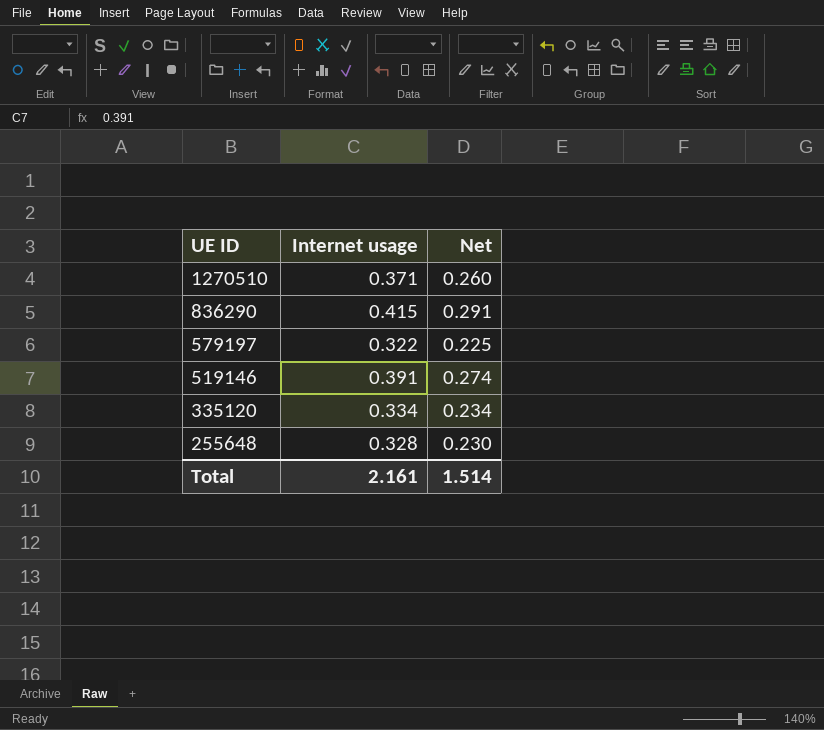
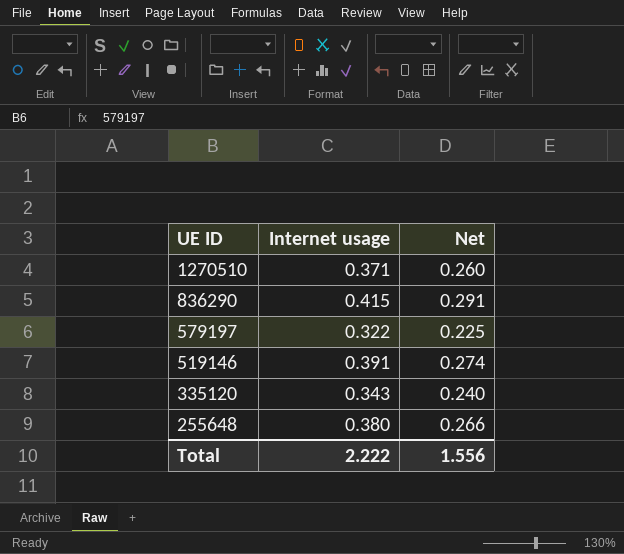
335120 | Internet usage: 0.334 -> 0.343
335120 | Net: 0.234 -> 0.240
255648 | Internet usage: 0.328 -> 0.380
255648 | Net: 0.230 -> 0.266
Total | Internet usage: 2.161 -> 2.222
Total | Net: 1.514 -> 1.556

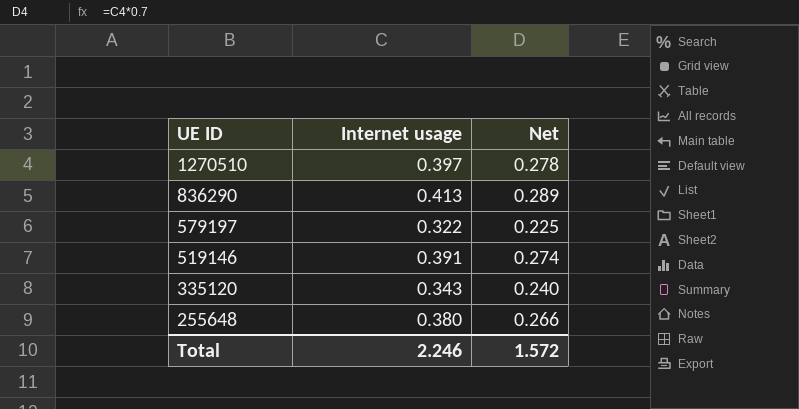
1270510 | Internet usage: 0.371 -> 0.397
1270510 | Net: 0.260 -> 0.278
836290 | Internet usage: 0.415 -> 0.413
836290 | Net: 0.291 -> 0.289
Total | Internet usage: 2.222 -> 2.246
Total | Net: 1.556 -> 1.572

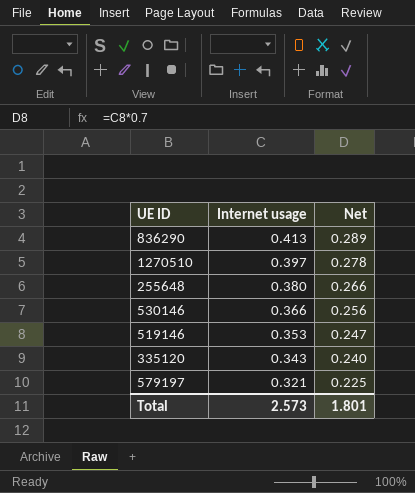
row order: UE ID descending -> Internet usage descending
row 530146: none -> 0.366 | 0.256
519146 | Internet usage: 0.391 -> 0.353
519146 | Net: 0.274 -> 0.247
579197 | Internet usage: 0.322 -> 0.321
Total | Internet usage: 2.246 -> 2.573
Total | Net: 1.572 -> 1.801

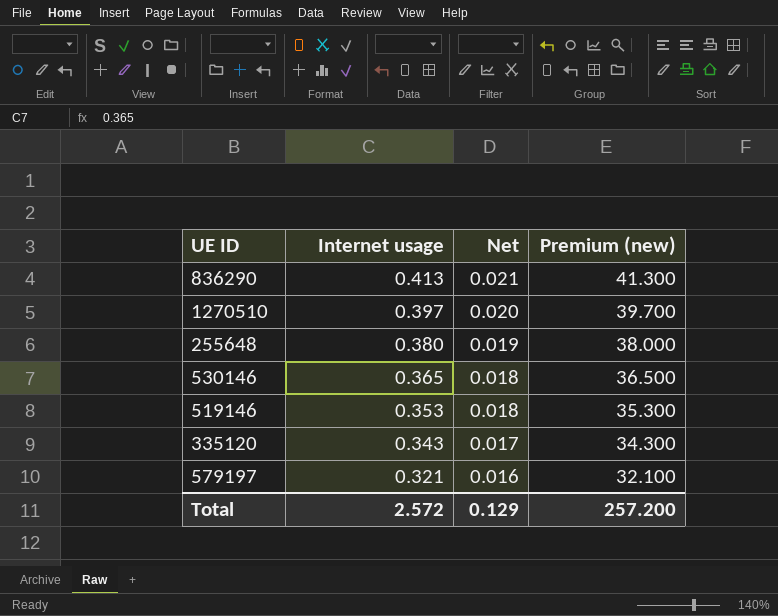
column Net | formula: [Internet usage] * 0.7 -> [Internet usage] * 0.05
column Premium (new) | formula: none -> [Internet usage] * 100
530146 | Internet usage: 0.366 -> 0.365
Total | Internet usage: 2.573 -> 2.572
Total | Net: 1.801 -> 0.129

